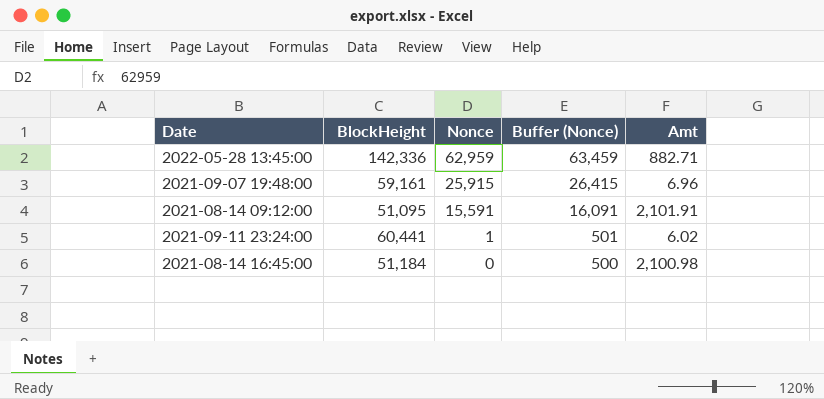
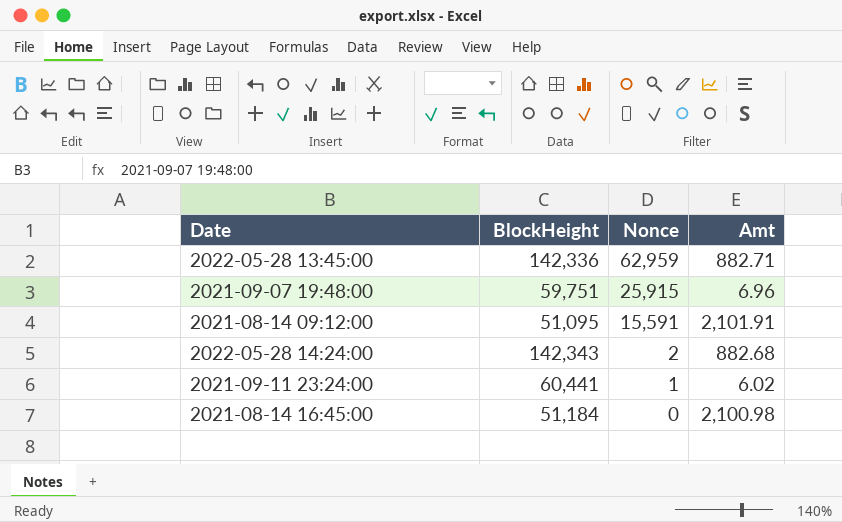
column Buffer (Nonce) | formula: [Nonce] + 500 -> none
2021-09-07 19:48:00 | BlockHeight: 59,161 -> 59,751
row 2022-05-28 14:24:00: none -> 142,343 | 2 | 882.68

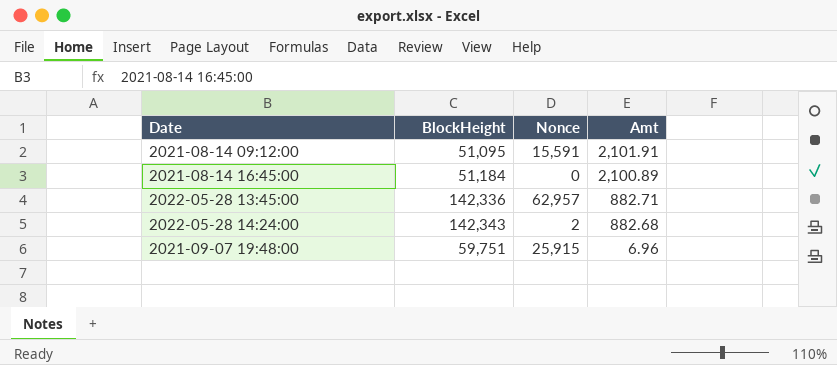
row order: Nonce descending -> Amt descending
row 2021-09-11 23:24:00: 60,441 | 1 | 6.02 -> none
2021-08-14 16:45:00 | Amt: 2,100.98 -> 2,100.89
2022-05-28 13:45:00 | Nonce: 62,959 -> 62,957

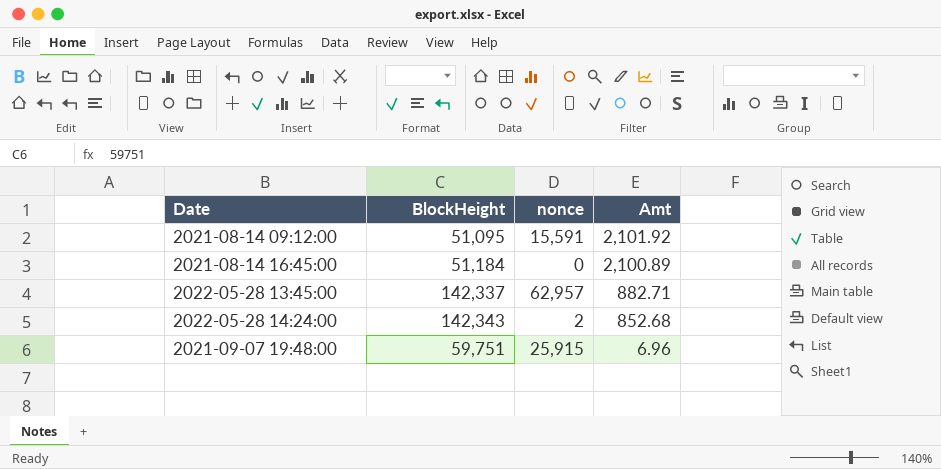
column name: Nonce -> nonce
2021-08-14 09:12:00 | Amt: 2,101.91 -> 2,101.92
2022-05-28 13:45:00 | BlockHeight: 142,336 -> 142,337
2022-05-28 14:24:00 | Amt: 882.68 -> 852.68

